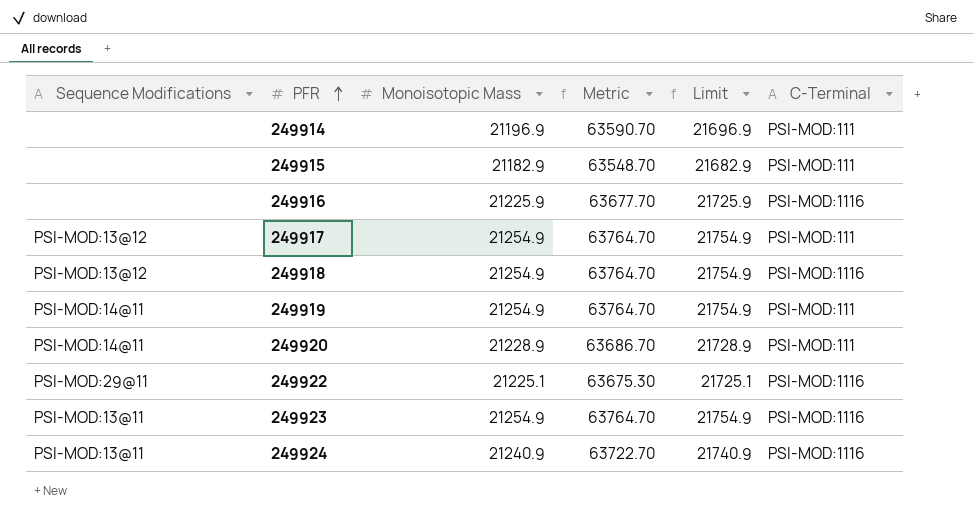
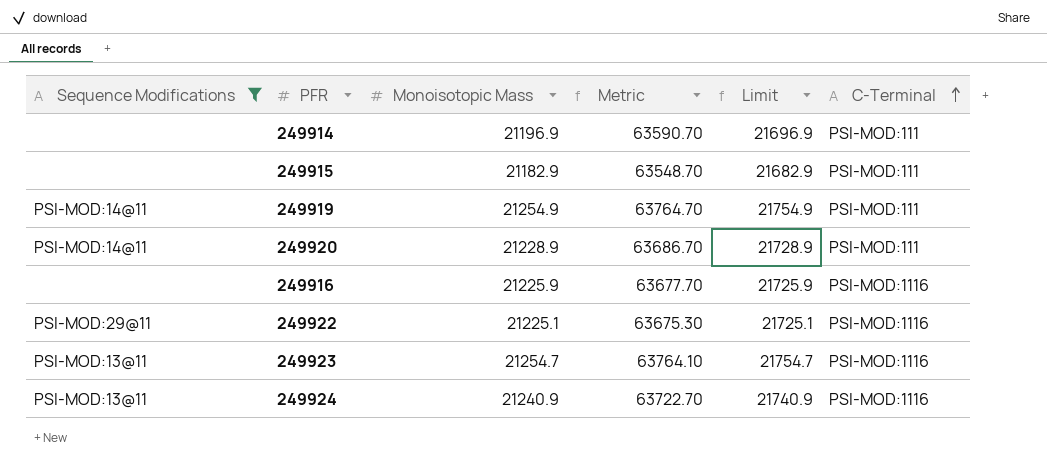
filter: none -> Sequence Modifications != PSI-MOD:13@12
row order: PFR ascending -> C-Terminal ascending
249923 | Monoisotopic Mass: 21254.9 -> 21254.7
249923 | Metric: 63764.70 -> 63764.10
249923 | Limit: 21754.9 -> 21754.7

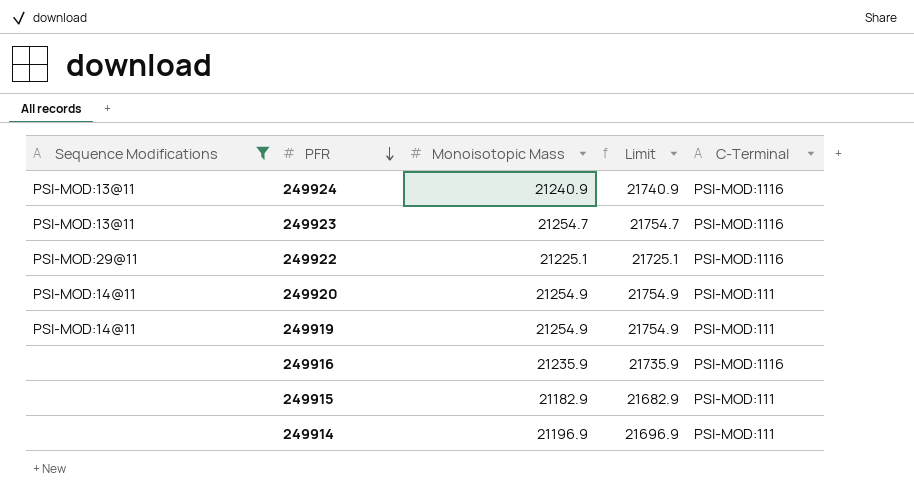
row order: C-Terminal ascending -> PFR descending
column Metric | formula: [Monoisotopic Mass] * 3 -> none
249920 | Monoisotopic Mass: 21228.9 -> 21254.9
249920 | Limit: 21728.9 -> 21754.9
249916 | Monoisotopic Mass: 21225.9 -> 21235.9
249916 | Limit: 21725.9 -> 21735.9

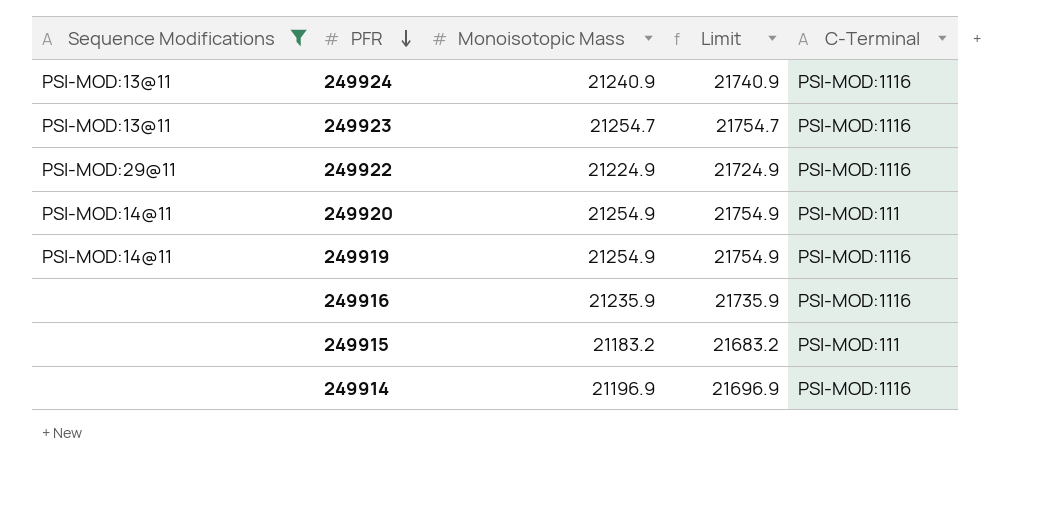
249922 | Monoisotopic Mass: 21225.1 -> 21224.9
249922 | Limit: 21725.1 -> 21724.9
249919 | C-Terminal: PSI-MOD:111 -> PSI-MOD:1116
249915 | Monoisotopic Mass: 21182.9 -> 21183.2
249915 | Limit: 21682.9 -> 21683.2
249914 | C-Terminal: PSI-MOD:111 -> PSI-MOD:1116

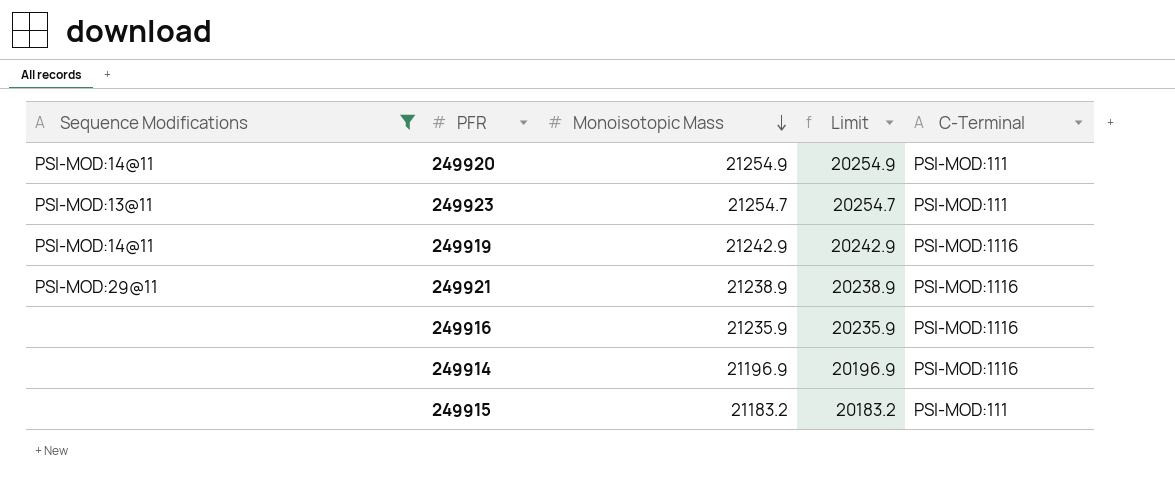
row order: PFR descending -> Monoisotopic Mass descending
column Limit | formula: [Monoisotopic Mass] + 500 -> [Monoisotopic Mass] - 1000
row 249924: PSI-MOD:13@11 | 21240.9 | 21740.9 | PSI-MOD:1116 -> none
row 249922: PSI-MOD:29@11 | 21224.9 | 21724.9 | PSI-MOD:1116 -> none
249923 | C-Terminal: PSI-MOD:1116 -> PSI-MOD:111
249919 | Monoisotopic Mass: 21254.9 -> 21242.9
row 249921: none -> PSI-MOD:29@11 | 21238.9 | 20238.9 | PSI-MOD:1116

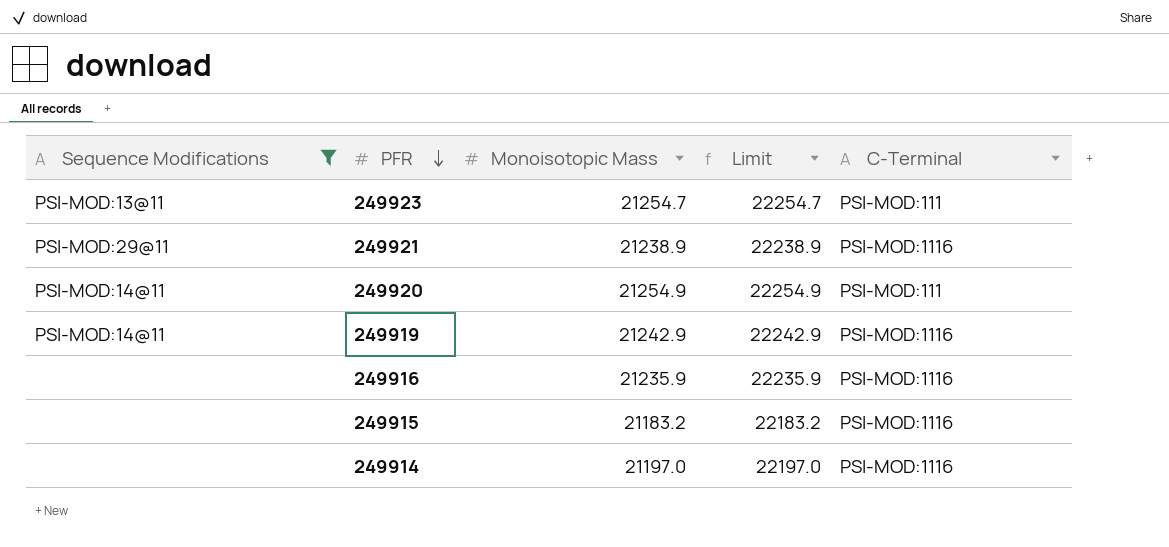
row order: Monoisotopic Mass descending -> PFR descending
column Limit | formula: [Monoisotopic Mass] - 1000 -> [Monoisotopic Mass] + 1000
249915 | C-Terminal: PSI-MOD:111 -> PSI-MOD:1116
249914 | Monoisotopic Mass: 21196.9 -> 21197.0

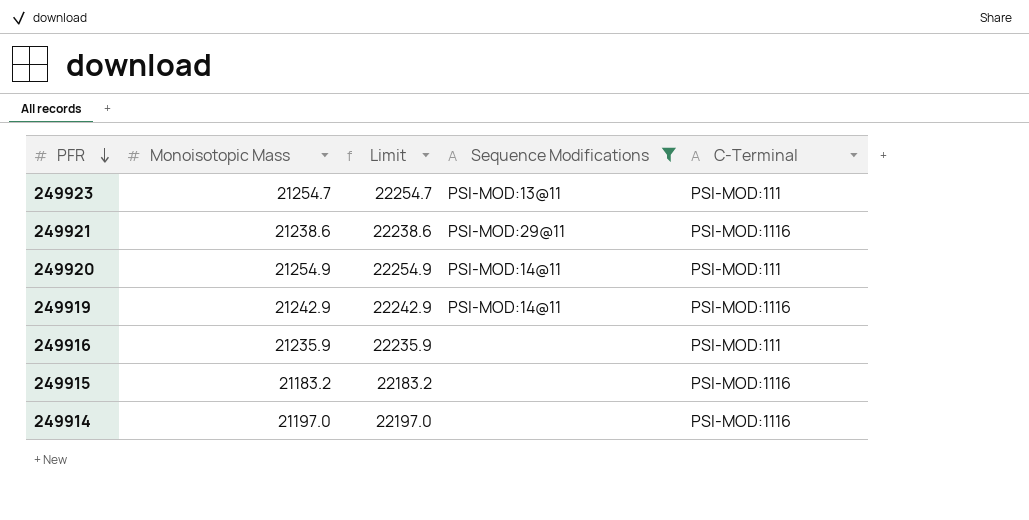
column Sequence Modifications | position: 1 -> 4
249921 | Monoisotopic Mass: 21238.9 -> 21238.6
249921 | Limit: 22238.9 -> 22238.6
249916 | C-Terminal: PSI-MOD:1116 -> PSI-MOD:111

